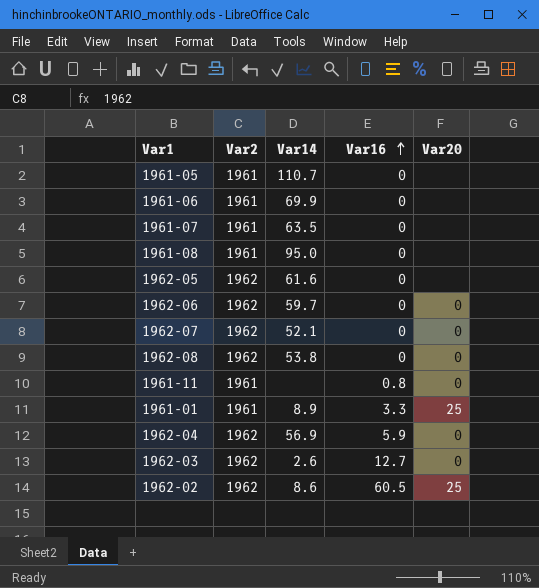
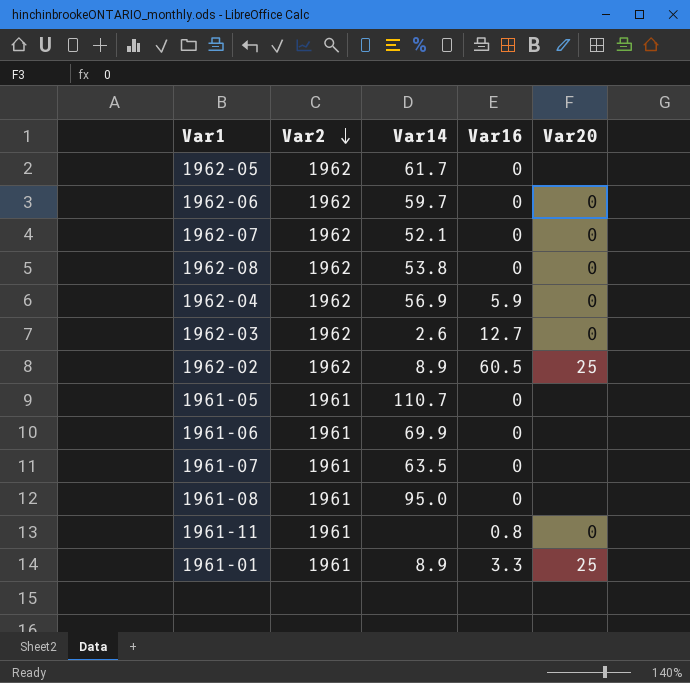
row order: Var16 ascending -> Var2 descending
1962-05 | Var14: 61.6 -> 61.7
1962-02 | Var14: 8.6 -> 8.9

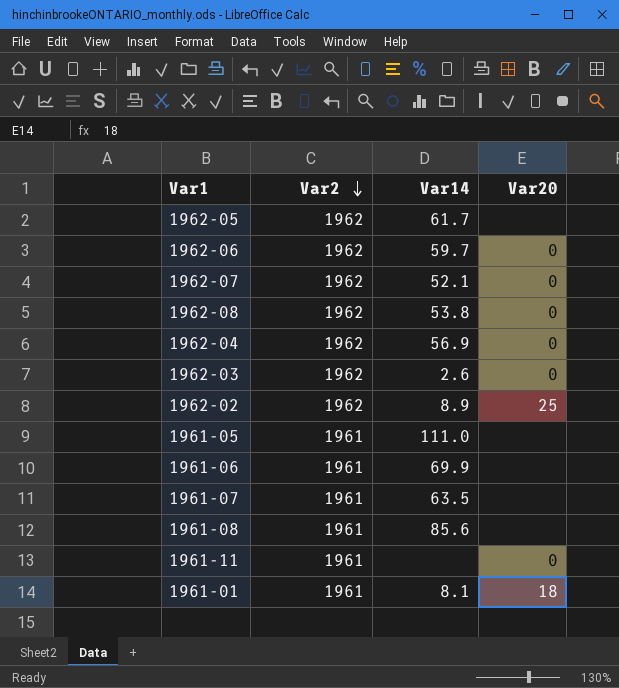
column Var16 | position: 4 -> none
1961-05 | Var14: 110.7 -> 111.0
1961-08 | Var14: 95.0 -> 85.6
1961-01 | Var14: 8.9 -> 8.1
1961-01 | Var20: 25 -> 18

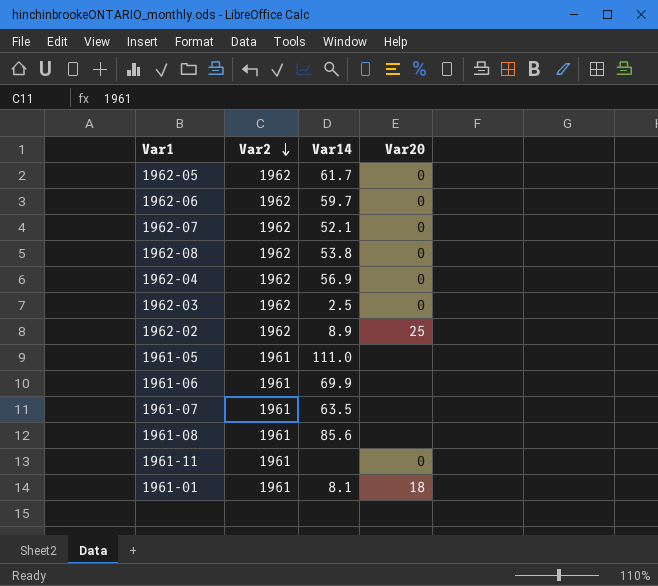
1962-05 | Var20: none -> 0
1962-03 | Var14: 2.6 -> 2.5

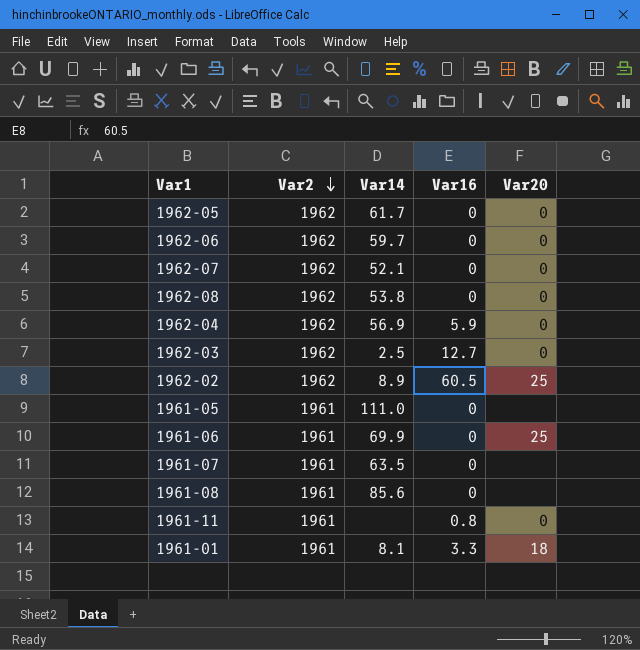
column Var16 | position: none -> 4
1961-06 | Var20: none -> 25

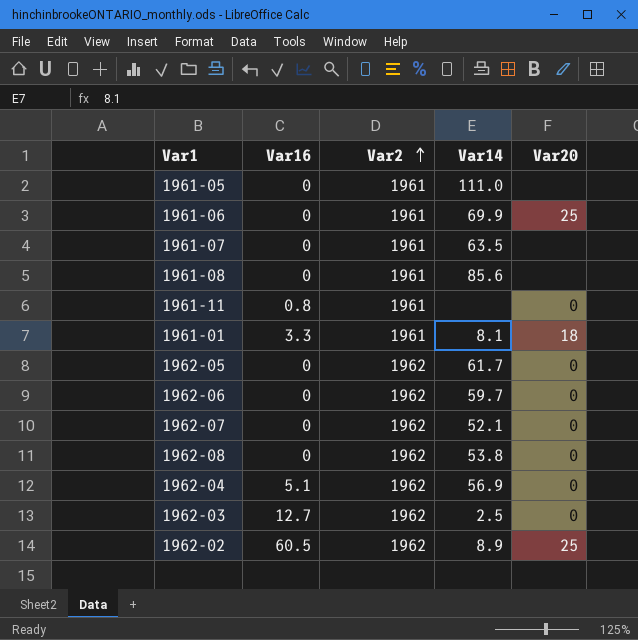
row order: Var2 descending -> Var2 ascending
column Var16 | position: 4 -> 2
1962-04 | Var16: 5.9 -> 5.1

